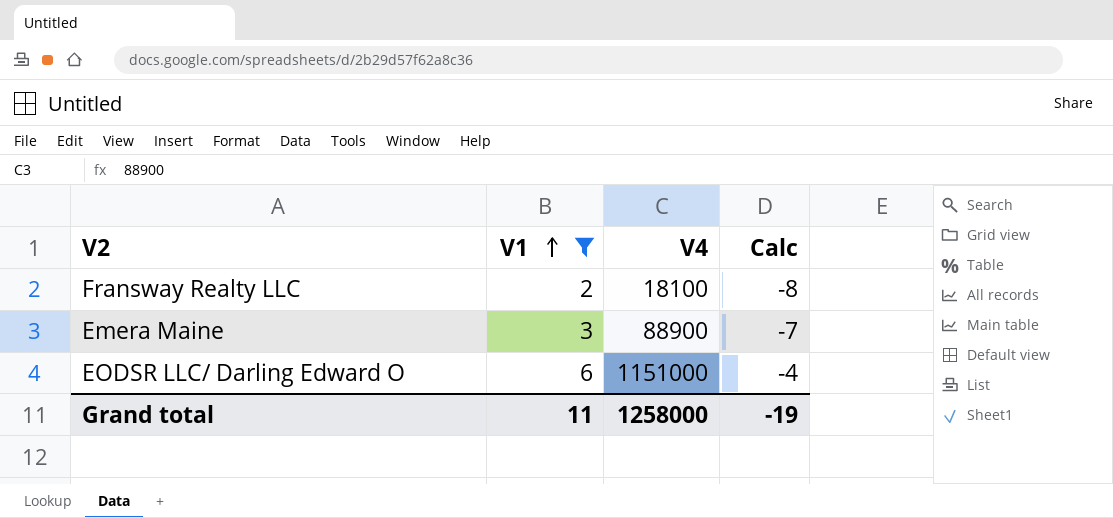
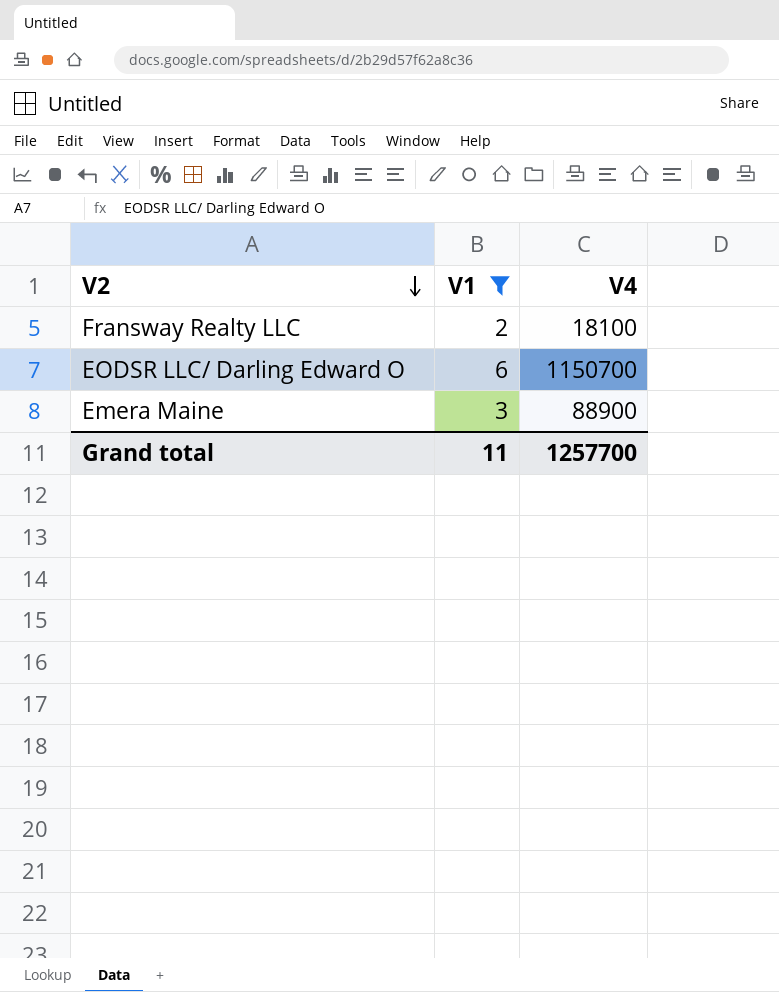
row order: V1 ascending -> V2 descending
column Calc | formula: [V1] - 10 -> none
EODSR LLC/ Darling Edward O | V4: 1151000 -> 1150700
Grand total | V4: 1258000 -> 1257700

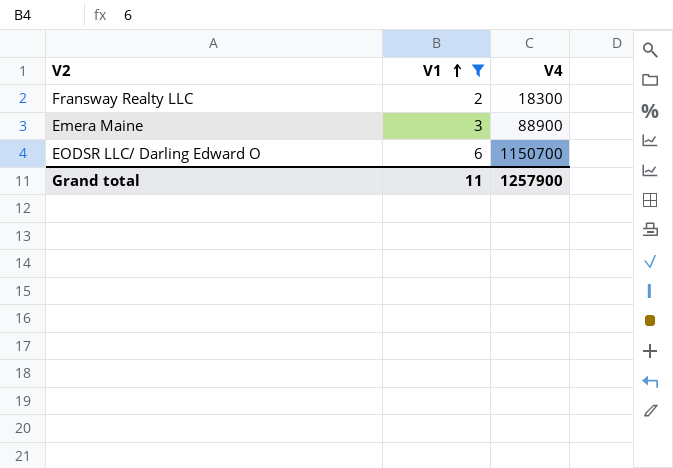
row order: V2 descending -> V1 ascending
Fransway Realty LLC | V4: 18100 -> 18300
Grand total | V4: 1257700 -> 1257900

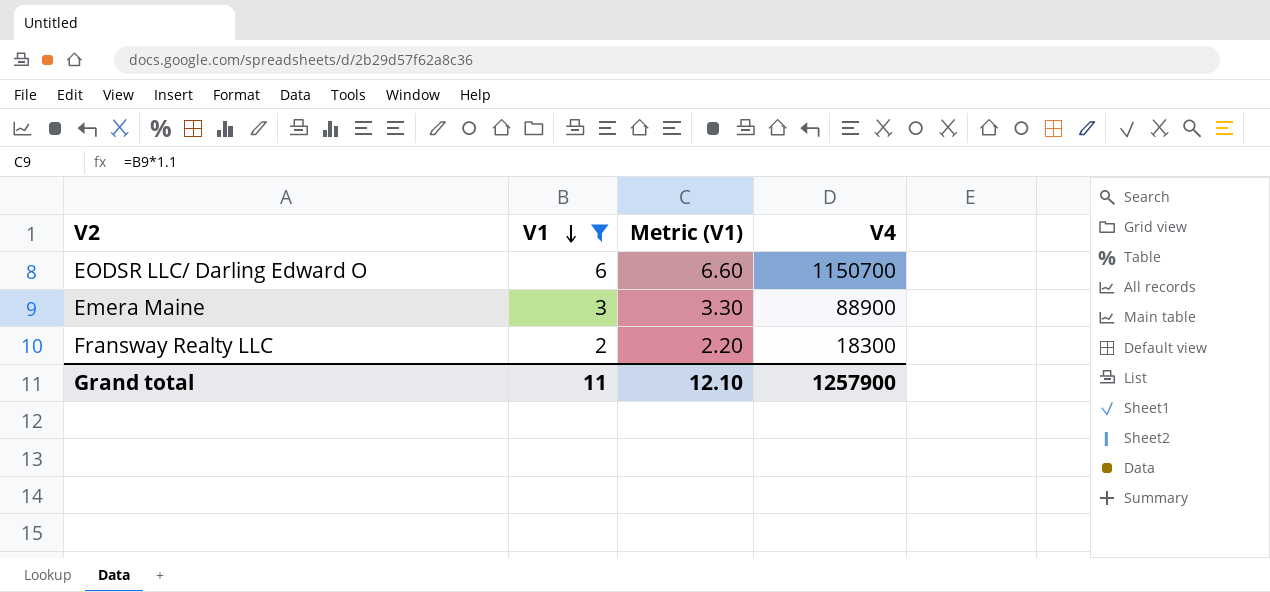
row order: V1 ascending -> V1 descending
column Metric (V1) | formula: none -> [V1] * 1.1

